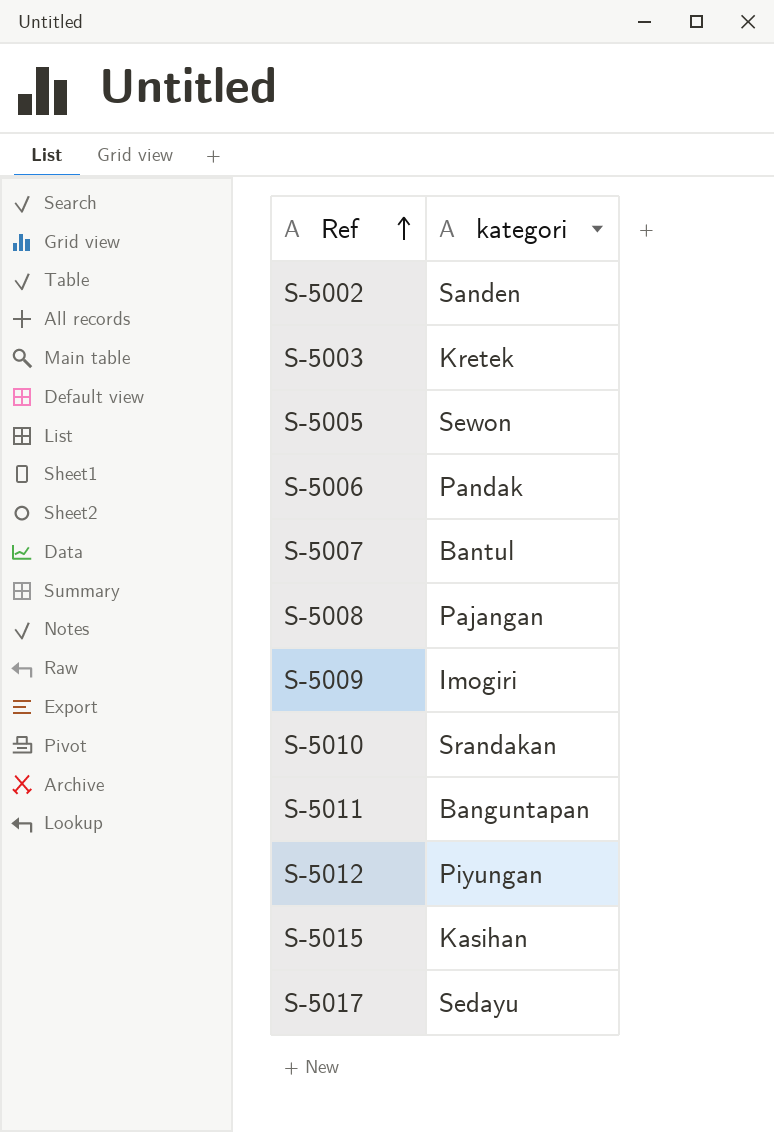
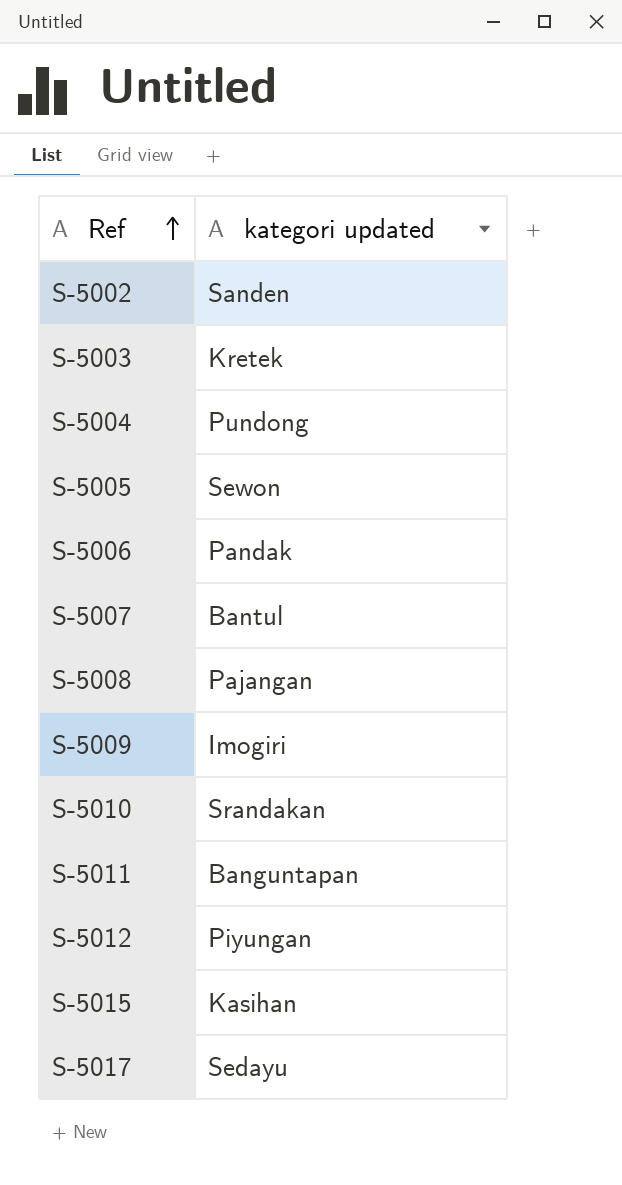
column name: kategori -> kategori updated
row S-5004: none -> Pundong

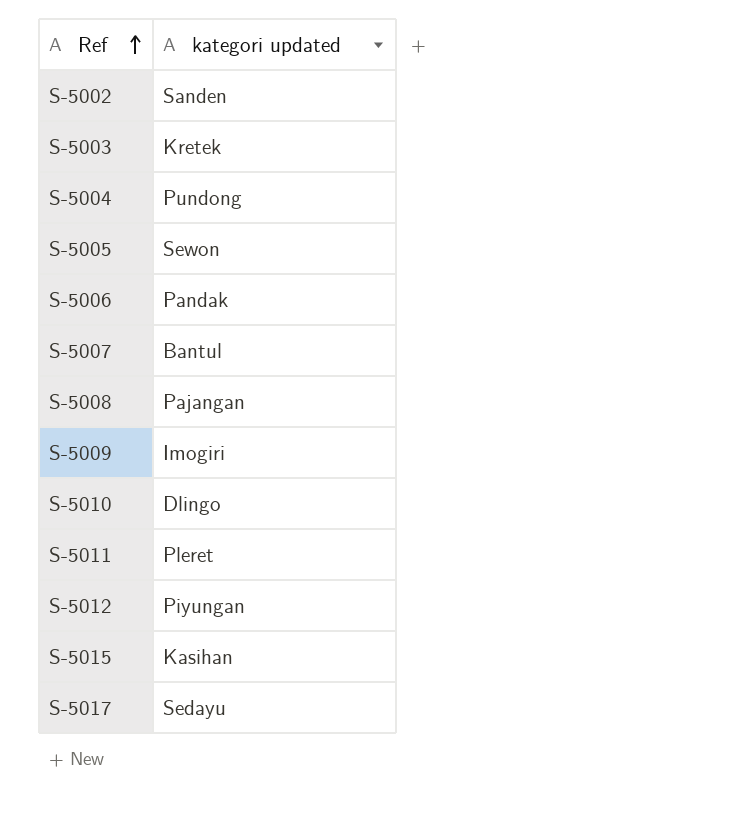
S-5010 | kategori updated: Srandakan -> Dlingo
S-5011 | kategori updated: Banguntapan -> Pleret

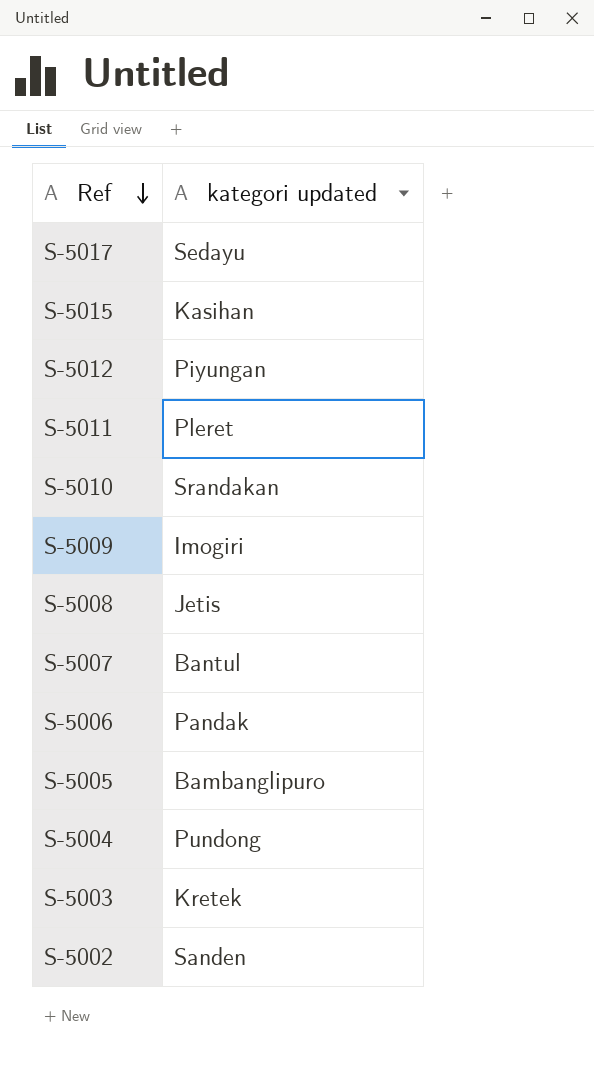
row order: Ref ascending -> Ref descending
S-5010 | kategori updated: Dlingo -> Srandakan
S-5008 | kategori updated: Pajangan -> Jetis
S-5005 | kategori updated: Sewon -> Bambanglipuro

